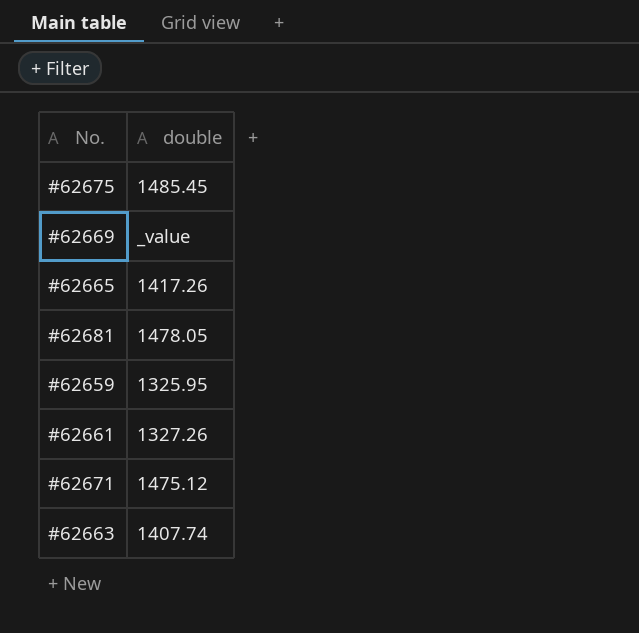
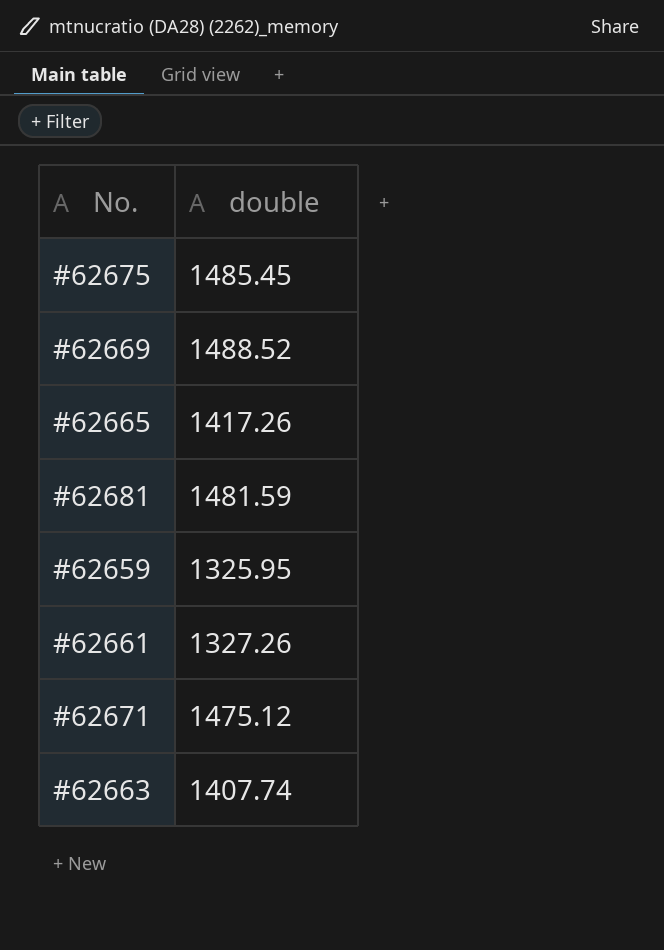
#62669 | double: _value -> 1488.52
#62681 | double: 1478.05 -> 1481.59

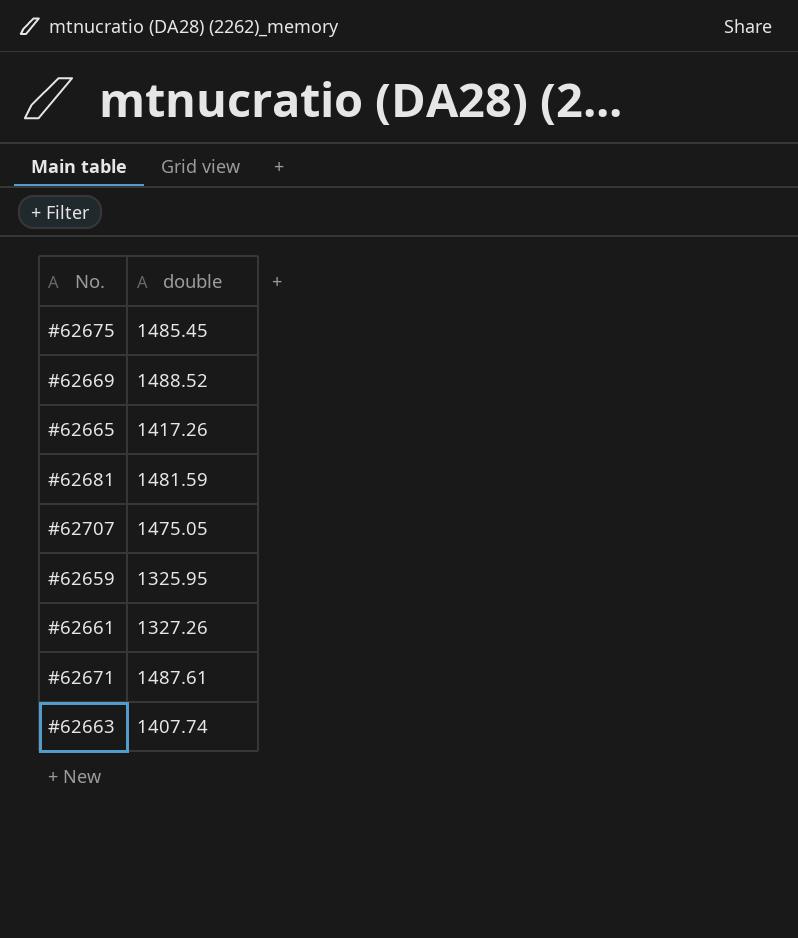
row #62707: none -> 1475.05
#62671 | double: 1475.12 -> 1487.61

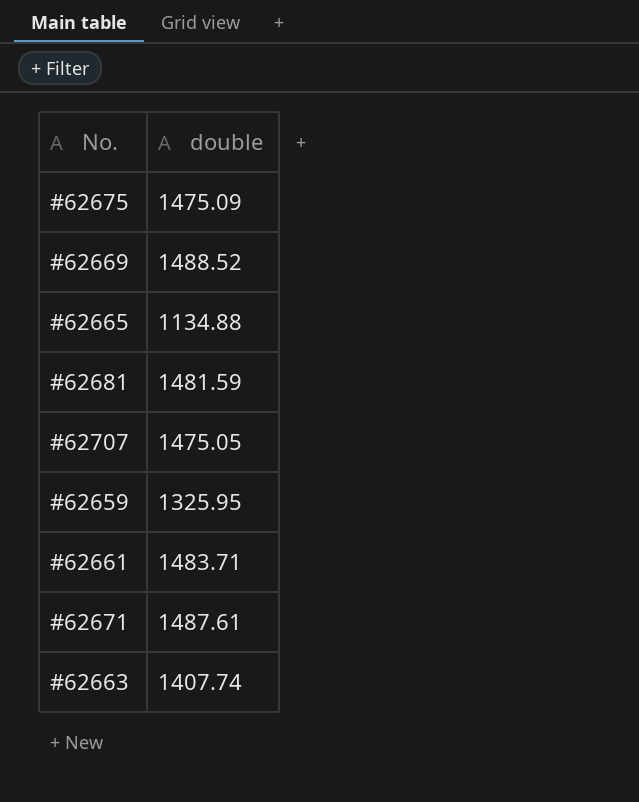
#62675 | double: 1485.45 -> 1475.09
#62665 | double: 1417.26 -> 1134.88
#62661 | double: 1327.26 -> 1483.71

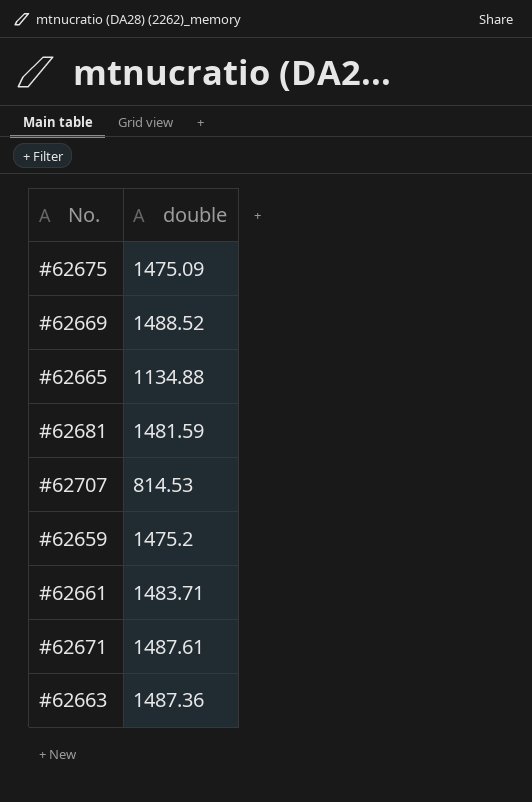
#62707 | double: 1475.05 -> 814.53
#62659 | double: 1325.95 -> 1475.2
#62663 | double: 1407.74 -> 1487.36

